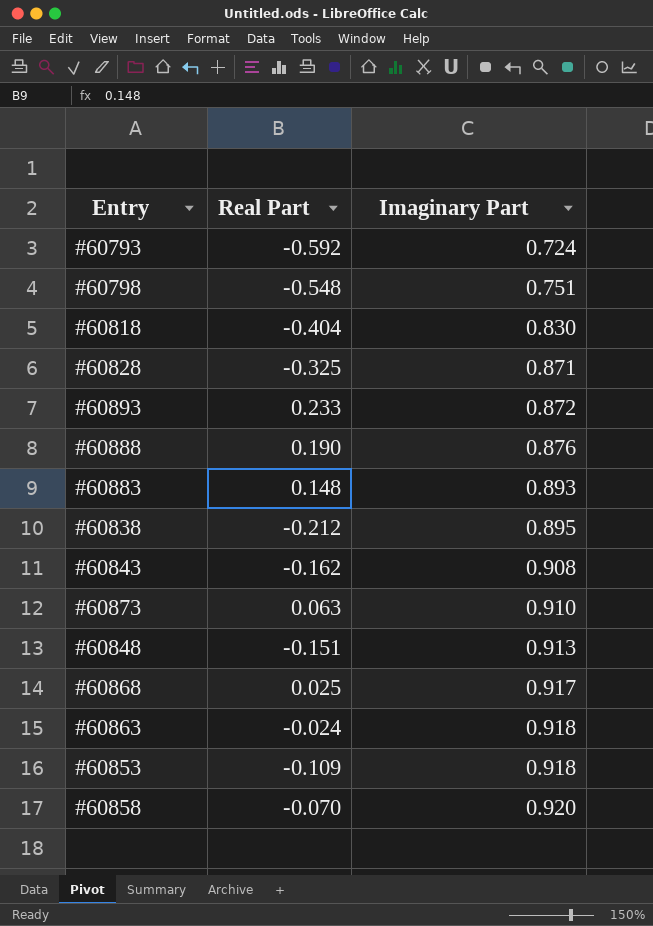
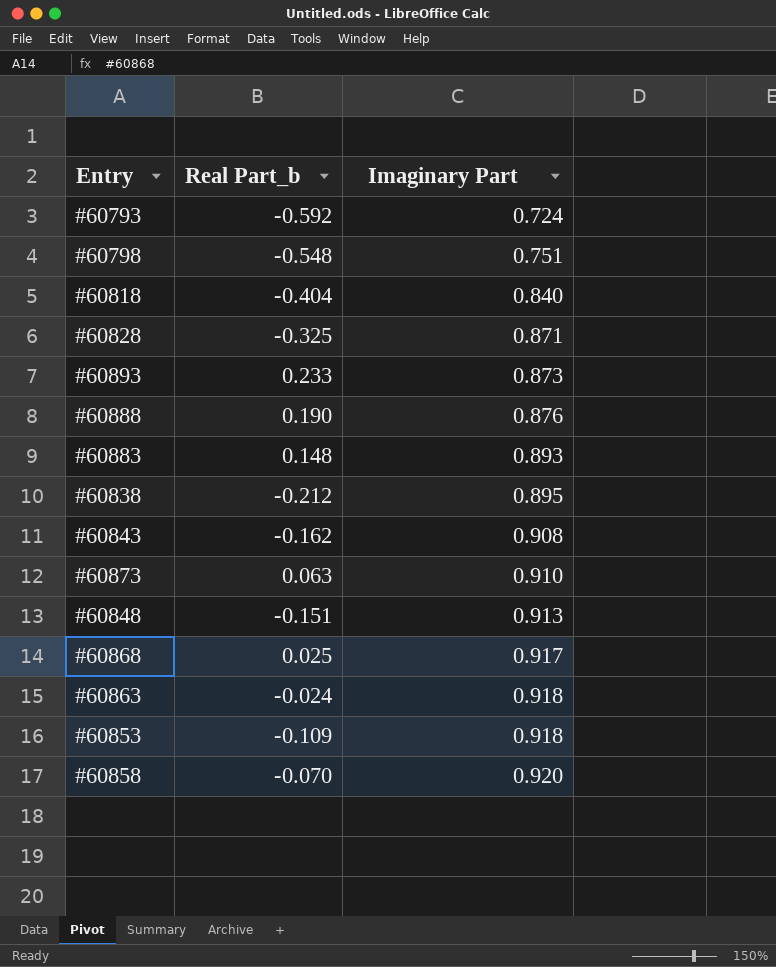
column name: Real Part -> Real Part_b
#60818 | Imaginary Part: 0.830 -> 0.840
#60893 | Imaginary Part: 0.872 -> 0.873

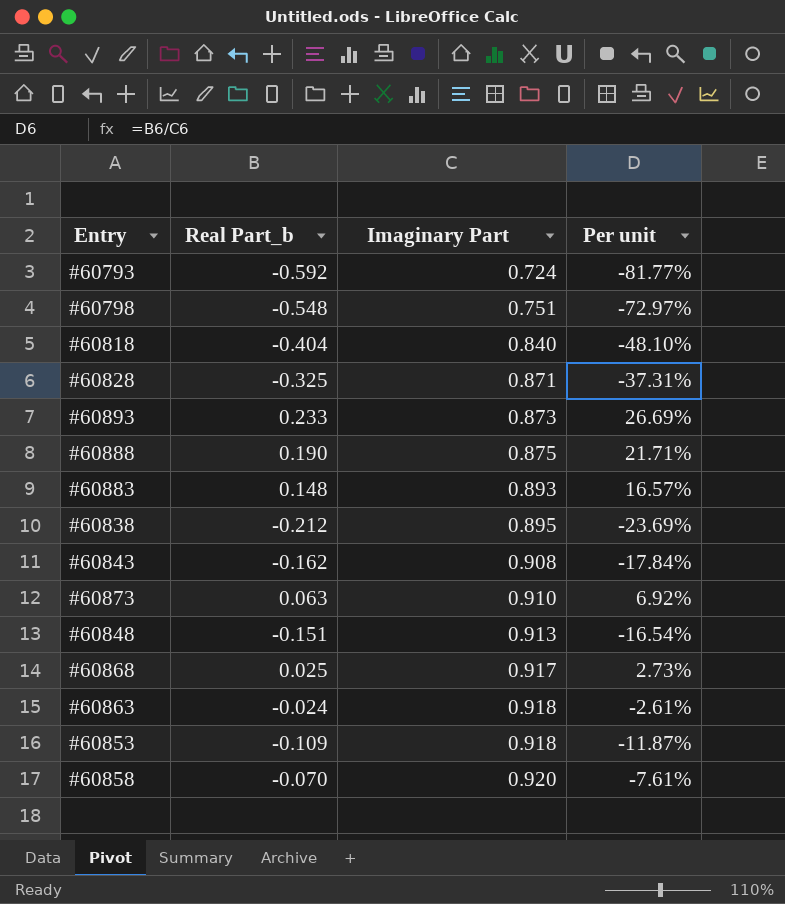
column Per unit | formula: none -> [Real Part_b] / [Imaginary Part]
#60888 | Imaginary Part: 0.876 -> 0.875

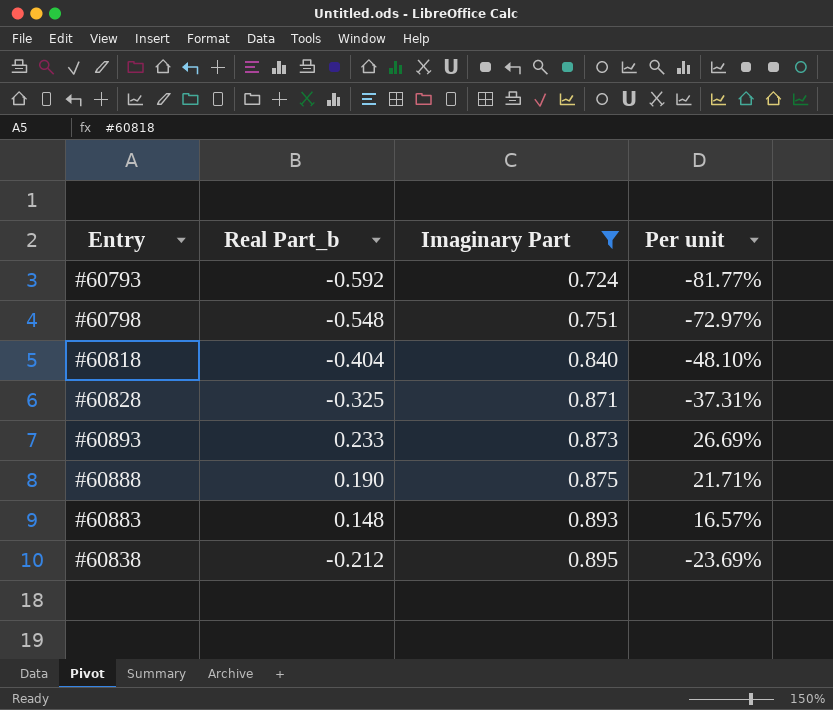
filter: none -> Imaginary Part <= 0.895

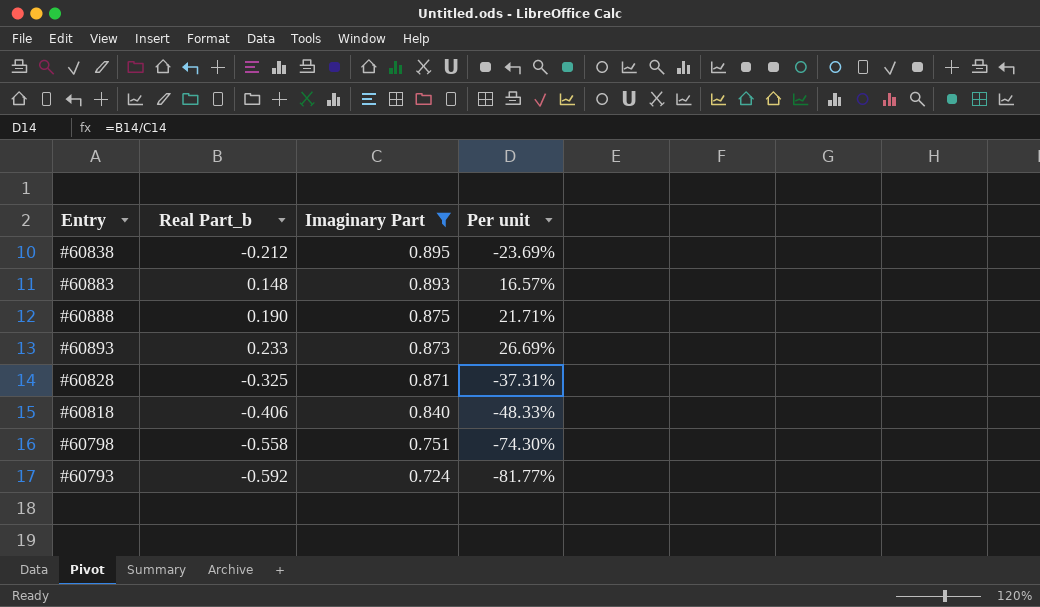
row order: Imaginary Part ascending -> Imaginary Part descending
#60818 | Real Part_b: -0.404 -> -0.406
#60818 | Per unit: -48.10% -> -48.33%
#60798 | Real Part_b: -0.548 -> -0.558
#60798 | Per unit: -72.97% -> -74.30%

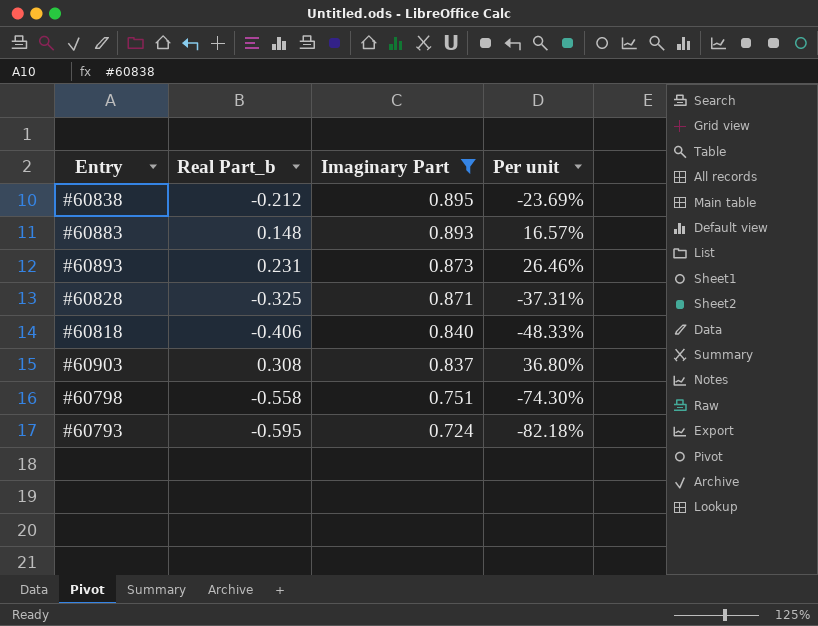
row #60888: 0.190 | 0.875 | 21.71% -> none
#60893 | Real Part_b: 0.233 -> 0.231
#60893 | Per unit: 26.69% -> 26.46%
row #60903: none -> 0.308 | 0.837 | 36.80%
#60793 | Real Part_b: -0.592 -> -0.595
#60793 | Per unit: -81.77% -> -82.18%

